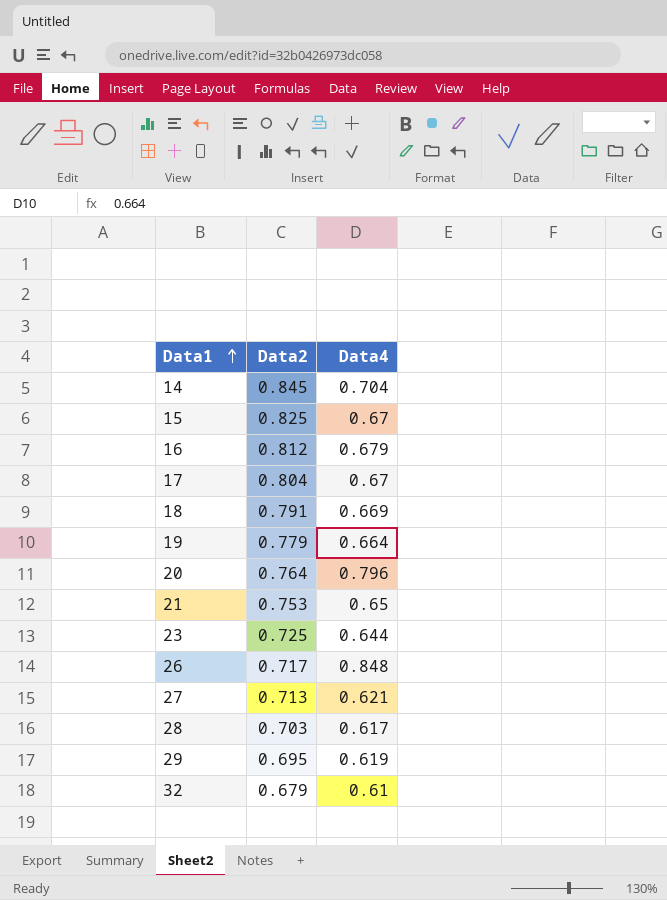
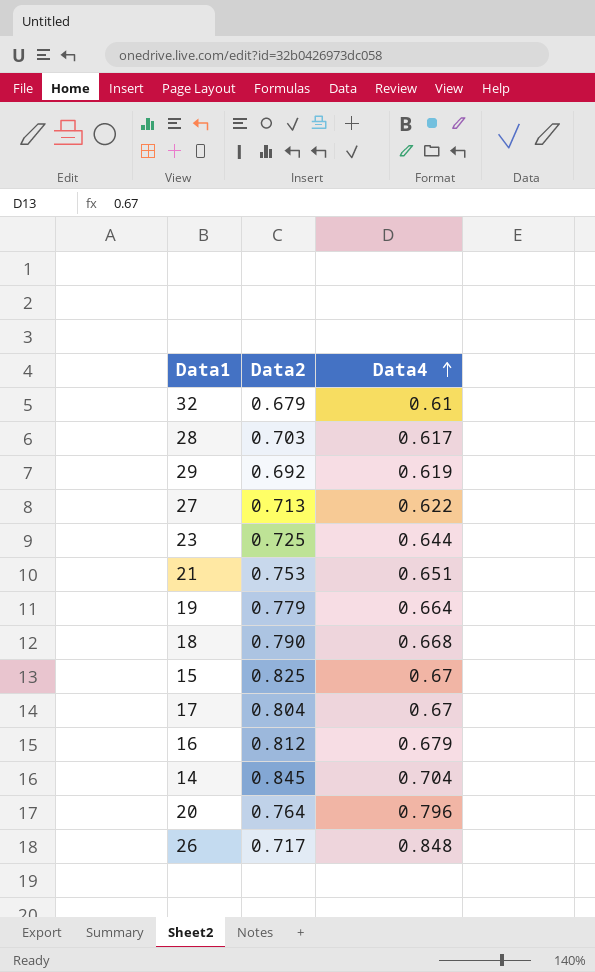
row order: Data1 ascending -> Data4 ascending
29 | Data2: 0.695 -> 0.692
27 | Data4: 0.621 -> 0.622
21 | Data4: 0.65 -> 0.651
18 | Data2: 0.791 -> 0.790
18 | Data4: 0.669 -> 0.668

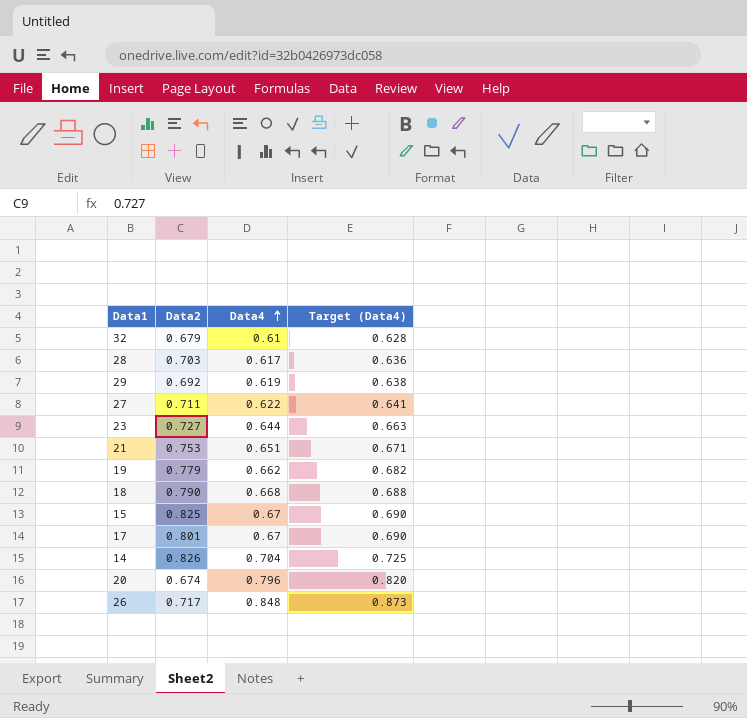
column Target (Data4) | formula: none -> [Data4] * 1.03
row 16: 0.812 | 0.679 -> none
27 | Data2: 0.713 -> 0.711
23 | Data2: 0.725 -> 0.727
19 | Data4: 0.664 -> 0.662
17 | Data2: 0.804 -> 0.801
14 | Data2: 0.845 -> 0.826
20 | Data2: 0.764 -> 0.674

